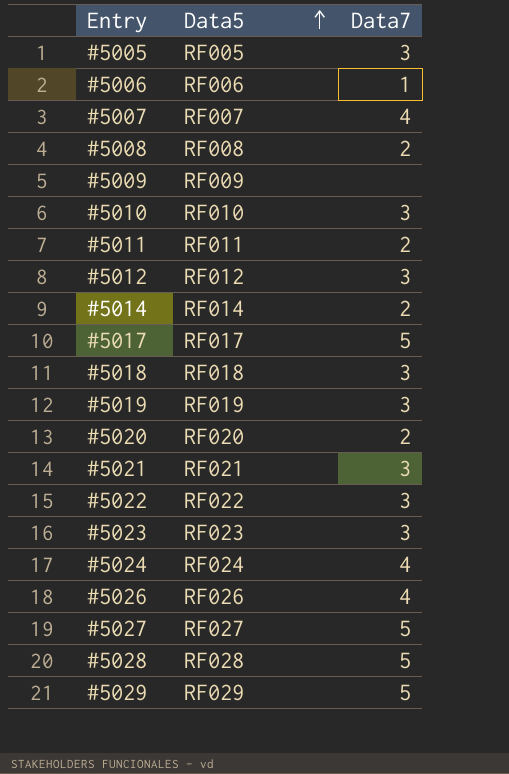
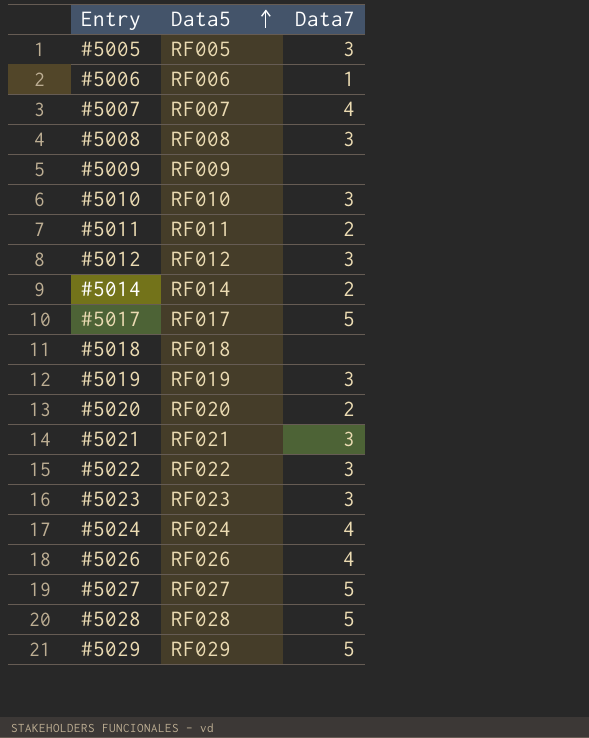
#5008 | Data7: 2 -> 3
#5018 | Data7: 3 -> none

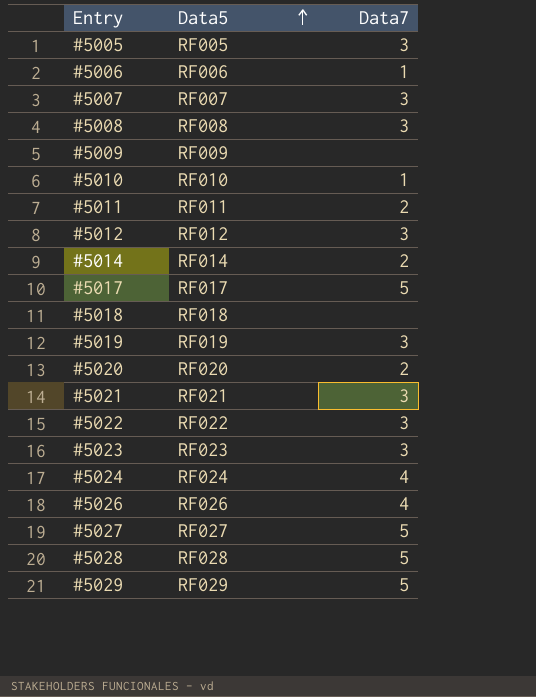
#5007 | Data7: 4 -> 3
#5010 | Data7: 3 -> 1

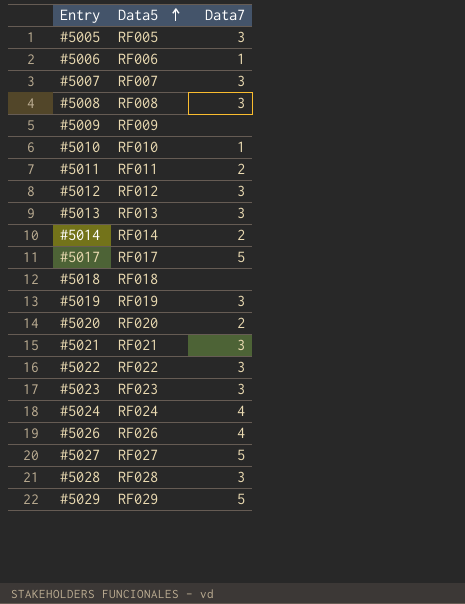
row #5013: none -> RF013 | 3
#5028 | Data7: 5 -> 3

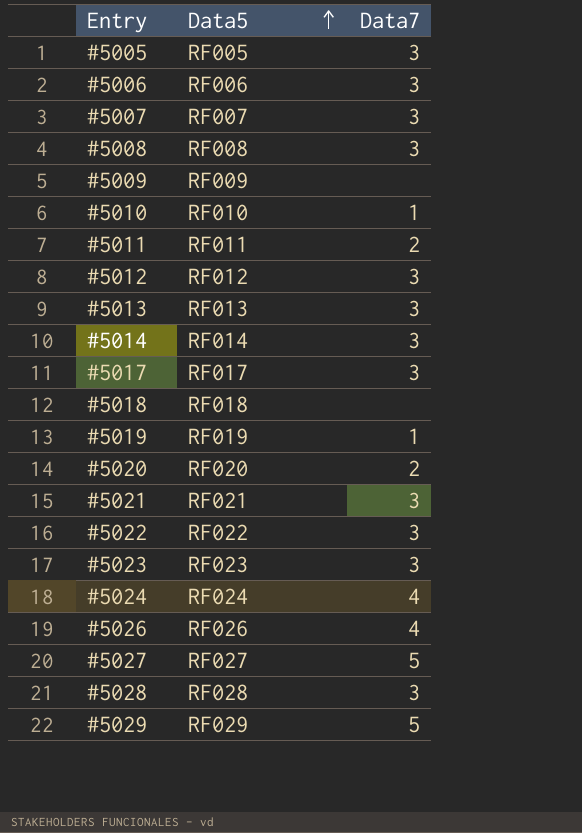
#5006 | Data7: 1 -> 3
#5014 | Data7: 2 -> 3
#5017 | Data7: 5 -> 3
#5019 | Data7: 3 -> 1

